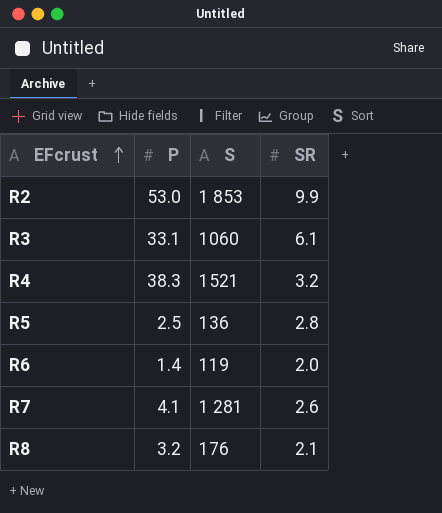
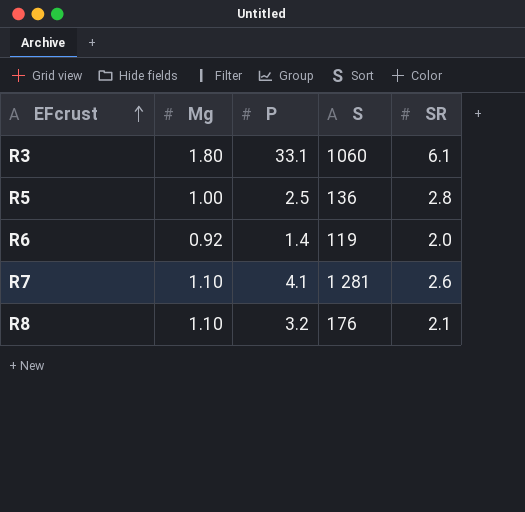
column Mg | position: none -> 2
row R2: 53.0 | 1 853 | 9.9 -> none
row R4: 38.3 | 1521 | 3.2 -> none

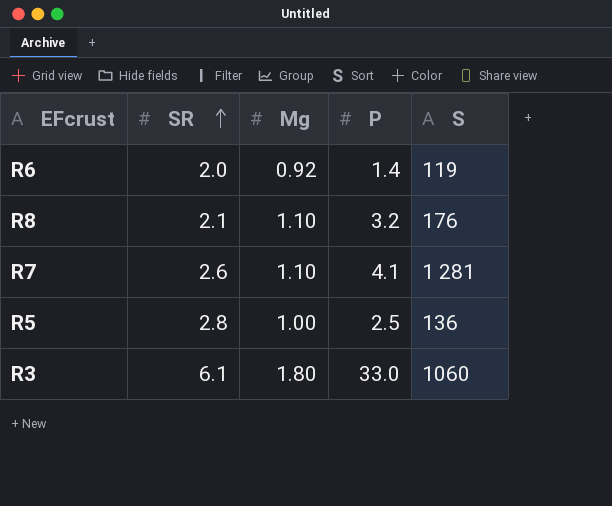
row order: EFcrust ascending -> SR ascending
column SR | position: 5 -> 2
R3 | P: 33.1 -> 33.0

